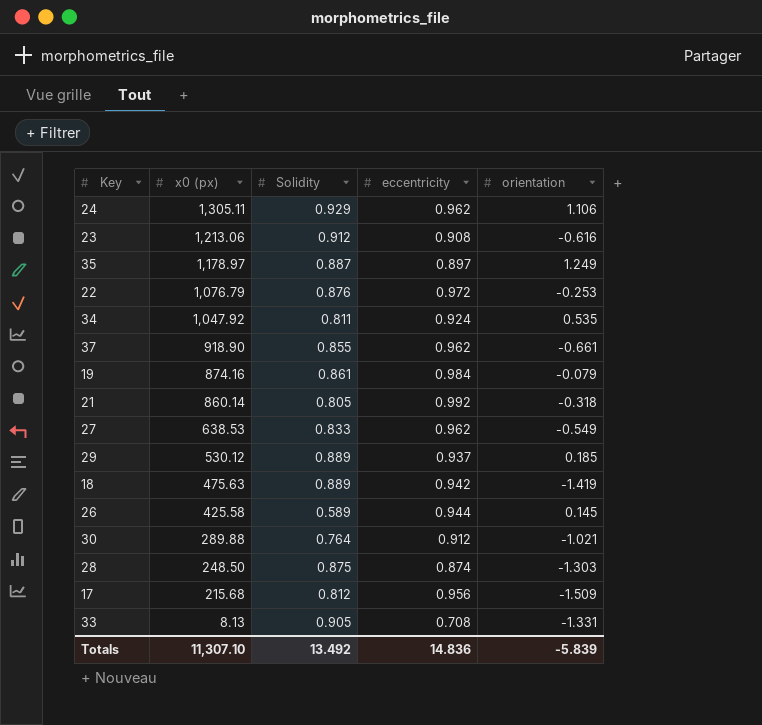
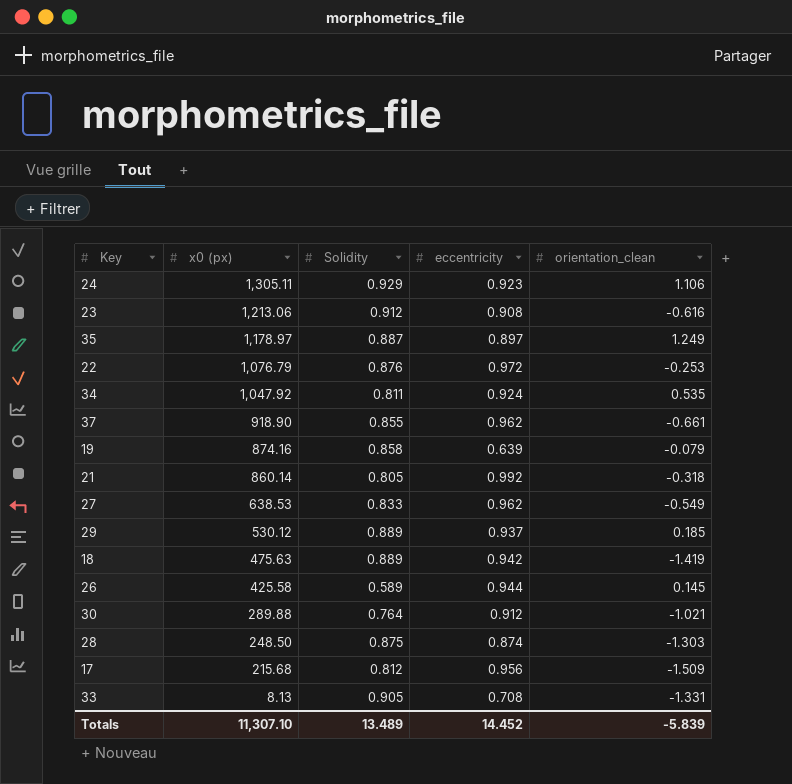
column name: orientation -> orientation_clean
24 | eccentricity: 0.962 -> 0.923
19 | Solidity: 0.861 -> 0.858
19 | eccentricity: 0.984 -> 0.639
Totals | Solidity: 13.492 -> 13.489
Totals | eccentricity: 14.836 -> 14.452

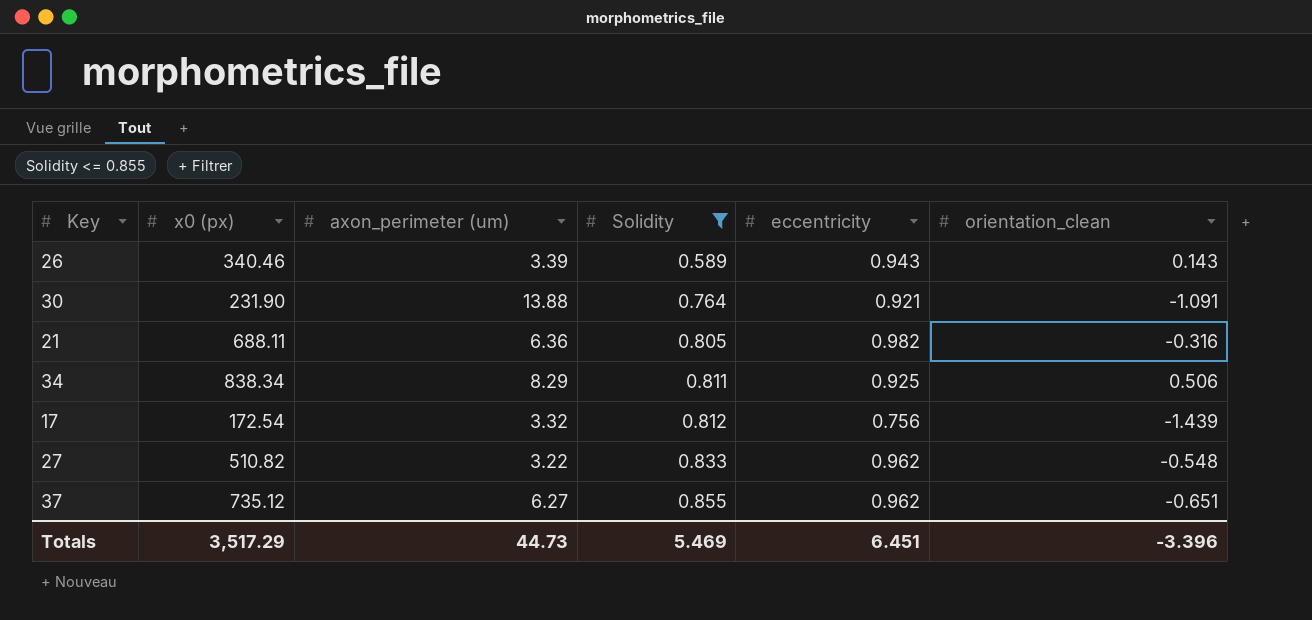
filter: none -> Solidity <= 0.855
row order: x0 (px) descending -> Solidity ascending
column axon_perimeter (um) | position: none -> 3
26 | x0 (px): 425.58 -> 340.46
26 | eccentricity: 0.944 -> 0.943
26 | orientation_clean: 0.145 -> 0.143
30 | x0 (px): 289.88 -> 231.90
30 | eccentricity: 0.912 -> 0.921
30 | orientation_clean: -1.021 -> -1.091
21 | x0 (px): 860.14 -> 688.11
21 | eccentricity: 0.992 -> 0.982
21 | orientation_clean: -0.318 -> -0.316
34 | x0 (px): 1,047.92 -> 838.34
34 | eccentricity: 0.924 -> 0.925
34 | orientation_clean: 0.535 -> 0.506
17 | x0 (px): 215.68 -> 172.54
17 | eccentricity: 0.956 -> 0.756
17 | orientation_clean: -1.509 -> -1.439
27 | x0 (px): 638.53 -> 510.82
27 | orientation_clean: -0.549 -> -0.548
37 | x0 (px): 918.90 -> 735.12
37 | orientation_clean: -0.661 -> -0.651
Totals | x0 (px): 11,307.10 -> 3,517.29
Totals | Solidity: 13.489 -> 5.469
Totals | eccentricity: 14.452 -> 6.451
Totals | orientation_clean: -5.839 -> -3.396

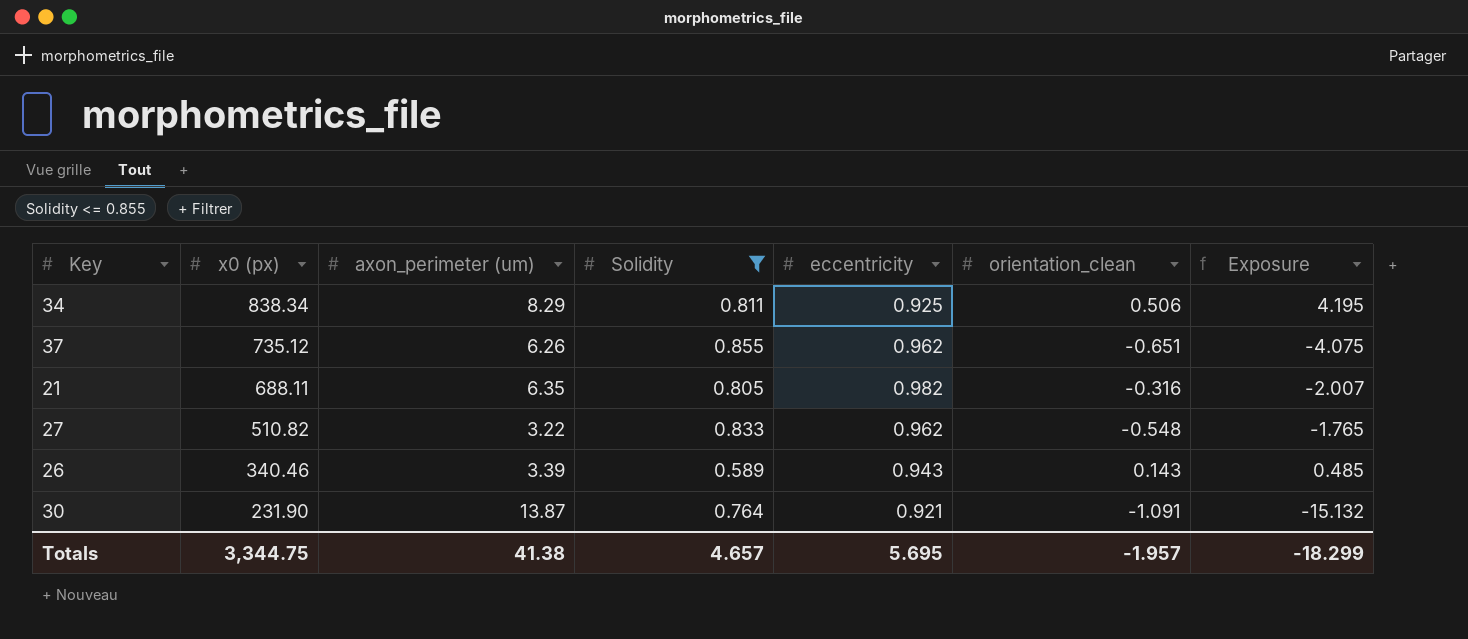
row order: Solidity ascending -> x0 (px) descending
column Exposure | formula: none -> [axon_perimeter (um)] * [orientation_clean]
row 17: 172.54 | 3.32 | 0.812 | 0.756 | -1.439 -> none
37 | axon_perimeter (um): 6.27 -> 6.26
21 | axon_perimeter (um): 6.36 -> 6.35
30 | axon_perimeter (um): 13.88 -> 13.87
Totals | x0 (px): 3,517.29 -> 3,344.75
Totals | axon_perimeter (um): 44.73 -> 41.38
Totals | Solidity: 5.469 -> 4.657
Totals | eccentricity: 6.451 -> 5.695
Totals | orientation_clean: -3.396 -> -1.957

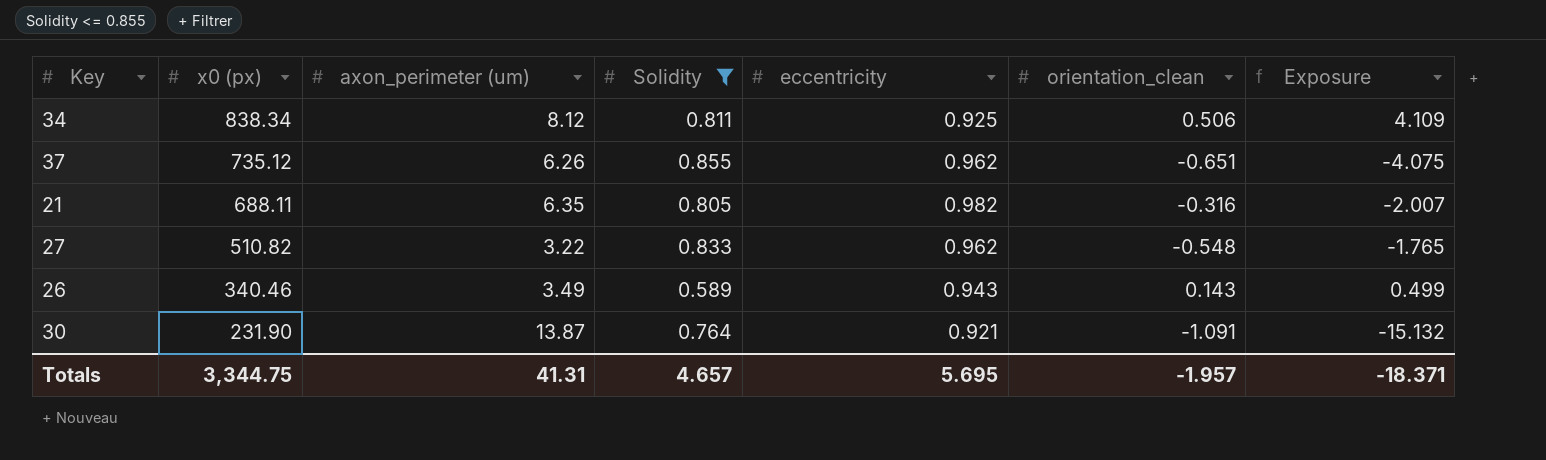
34 | axon_perimeter (um): 8.29 -> 8.12
34 | Exposure: 4.195 -> 4.109
26 | axon_perimeter (um): 3.39 -> 3.49
26 | Exposure: 0.485 -> 0.499
Totals | axon_perimeter (um): 41.38 -> 41.31
Totals | Exposure: -18.299 -> -18.371

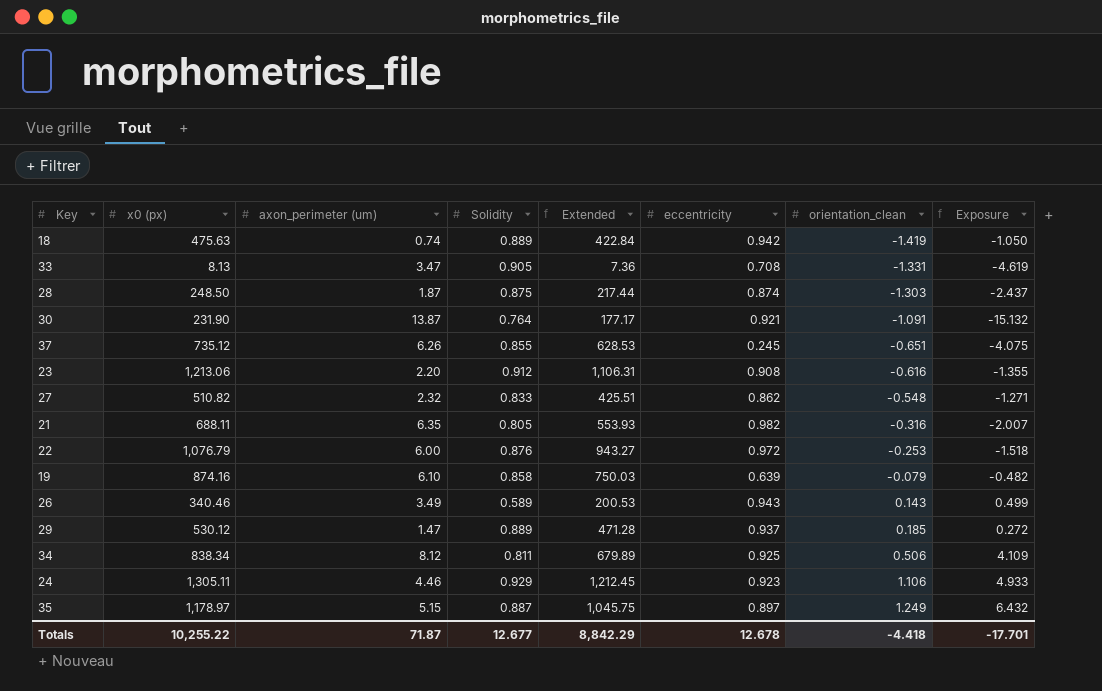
filter: Solidity <= 0.855 -> none
row order: x0 (px) descending -> orientation_clean ascending
column Extended | formula: none -> [x0 (px)] * [Solidity]
37 | eccentricity: 0.962 -> 0.245
27 | axon_perimeter (um): 3.22 -> 2.32
27 | eccentricity: 0.962 -> 0.862
27 | Exposure: -1.765 -> -1.271
Totals | x0 (px): 3,344.75 -> 10,255.22
Totals | axon_perimeter (um): 41.31 -> 71.87
Totals | Solidity: 4.657 -> 12.677
Totals | eccentricity: 5.695 -> 12.678
Totals | orientation_clean: -1.957 -> -4.418
Totals | Exposure: -18.371 -> -17.701

